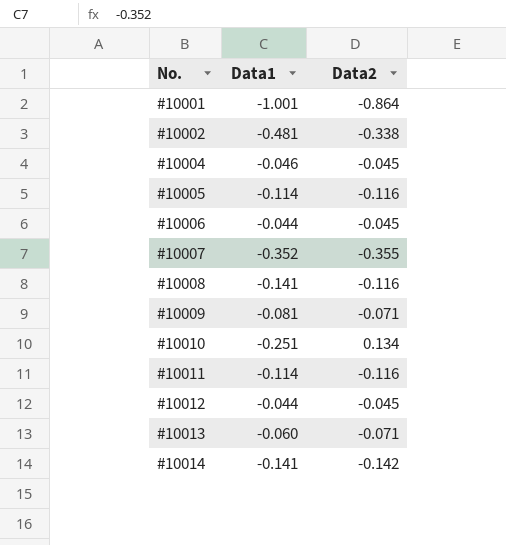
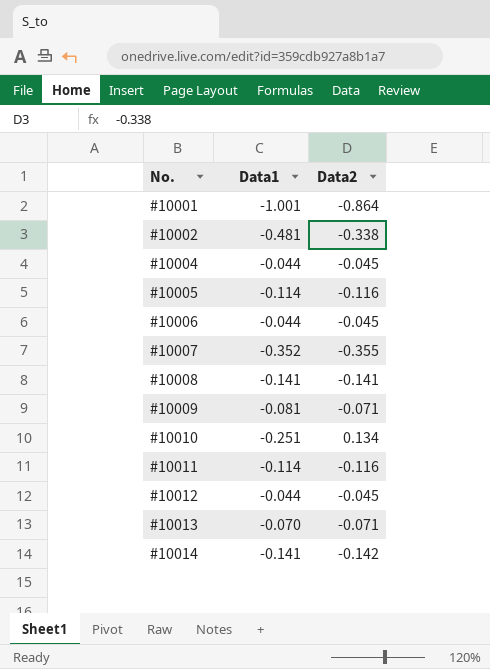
#10004 | Data1: -0.046 -> -0.044
#10008 | Data2: -0.116 -> -0.141
#10013 | Data1: -0.060 -> -0.070

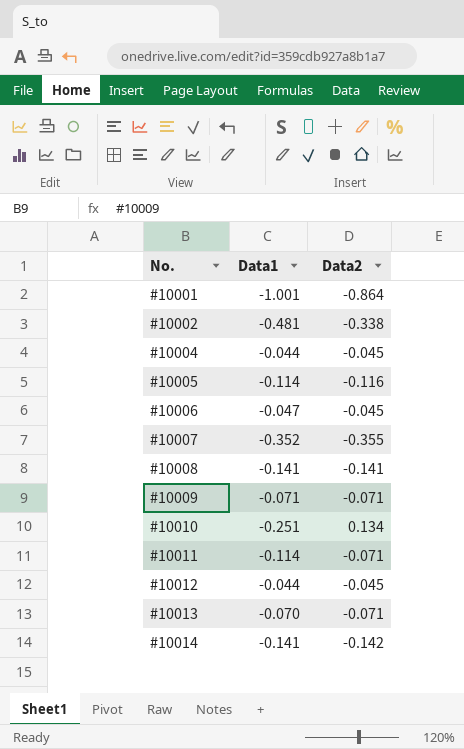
#10006 | Data1: -0.044 -> -0.047
#10009 | Data1: -0.081 -> -0.071
#10011 | Data2: -0.116 -> -0.071

